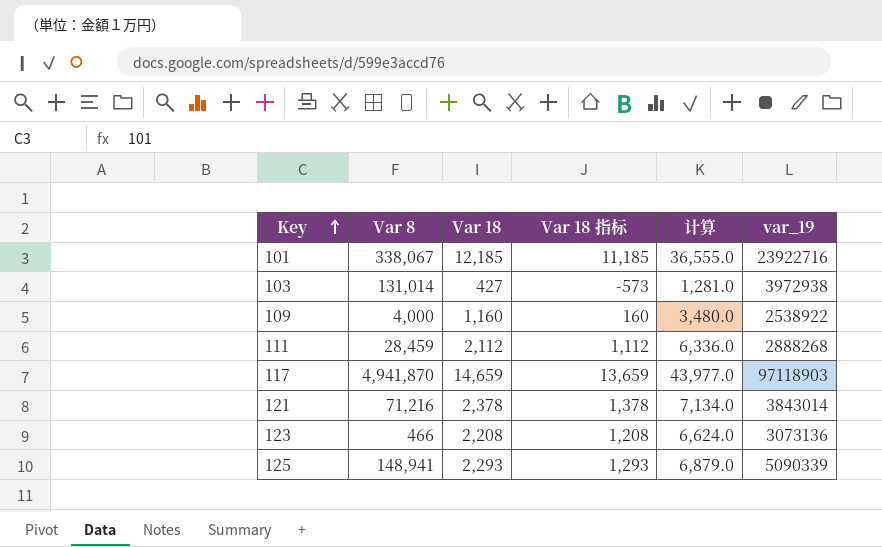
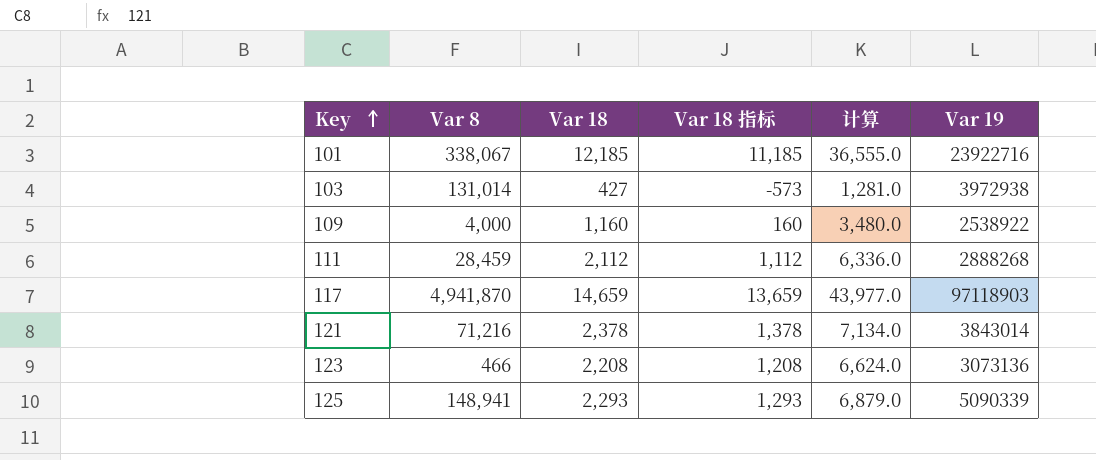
column name: var_19 -> Var 19

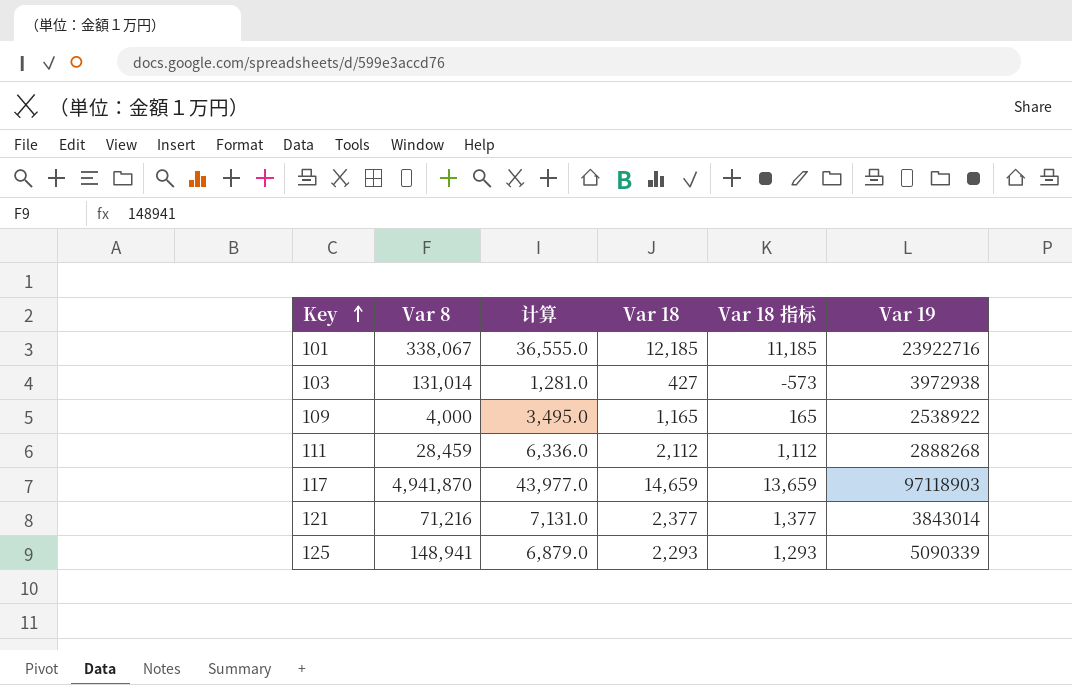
column 计算 | position: 5 -> 3
row 123: 466 | 2,208 | 1,208 | 6,624.0 | 3073136 -> none
109 | 计算: 3,480.0 -> 3,495.0
109 | Var 18: 1,160 -> 1,165
109 | Var 18 指标: 160 -> 165
121 | 计算: 7,134.0 -> 7,131.0
121 | Var 18: 2,378 -> 2,377
121 | Var 18 指标: 1,378 -> 1,377

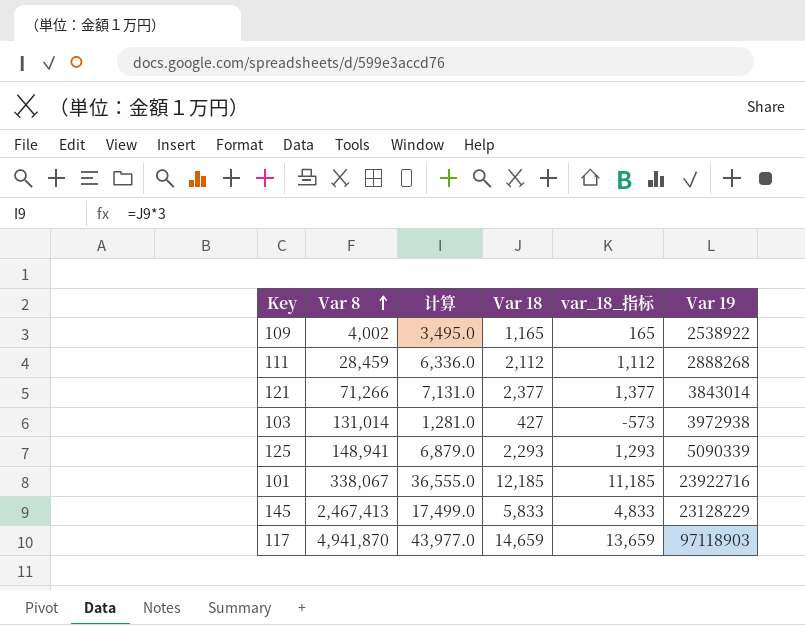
row order: Key ascending -> Var 8 ascending
column name: Var 18 指标 -> var_18_指标
109 | Var 8: 4,000 -> 4,002
121 | Var 8: 71,216 -> 71,266
row 145: none -> 2,467,413 | 17,499.0 | 5,833 | 4,833 | 23128229

